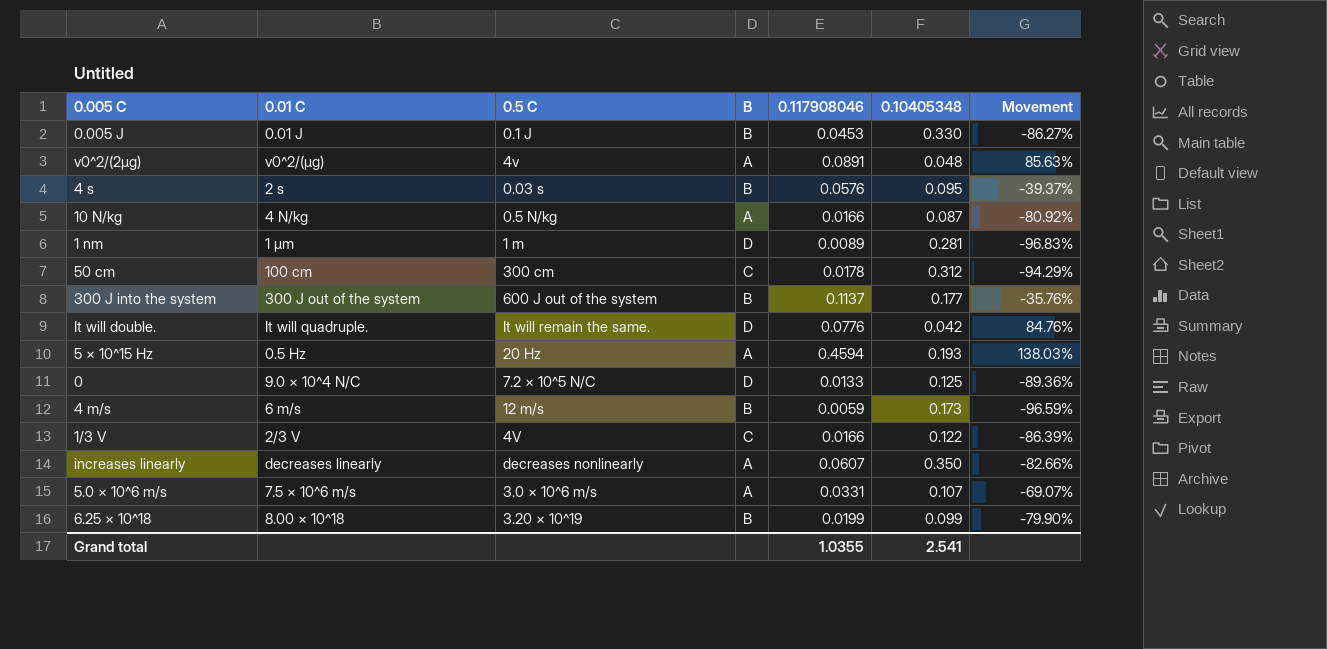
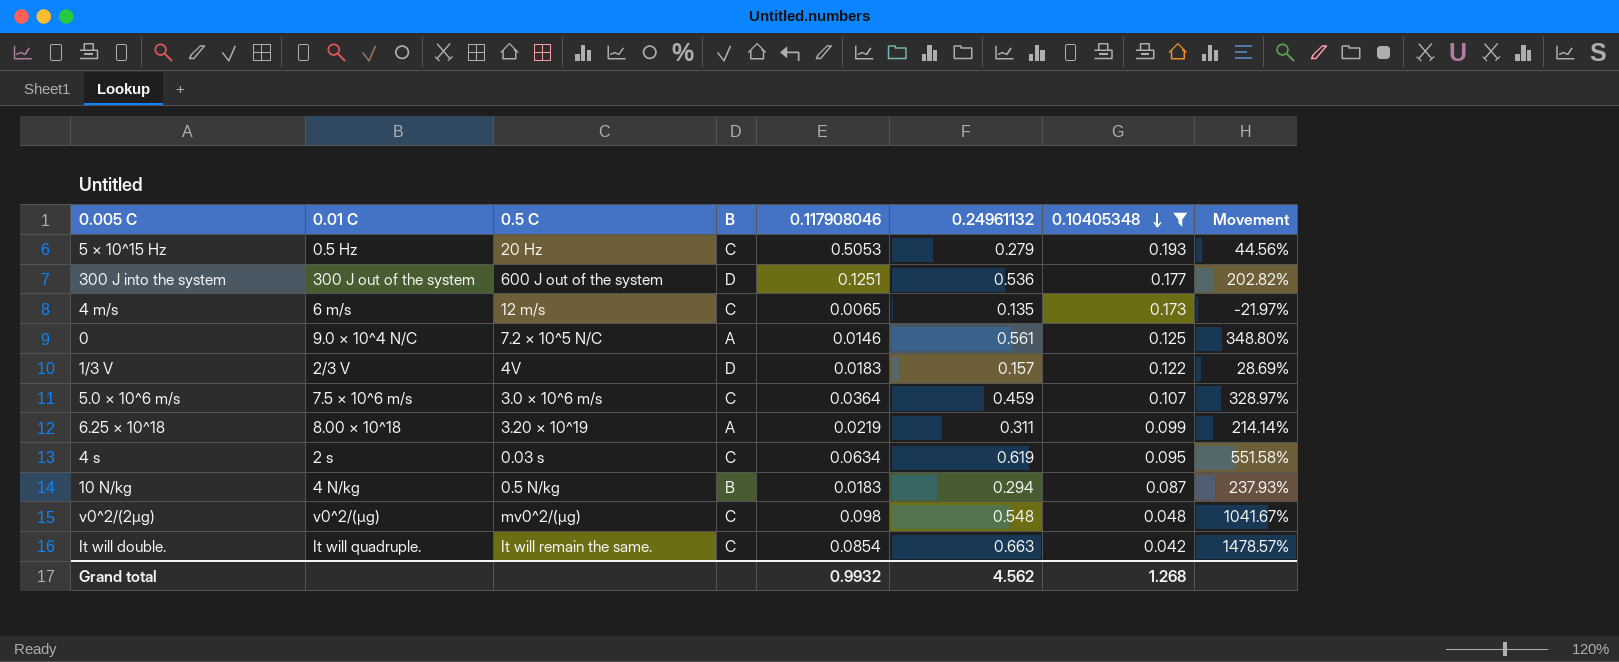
filter: none -> 0.10405348 <= 0.193
row order: none -> 0.10405348 descending
column 0.24961132 | position: none -> 6
column Movement | formula: ([0.117908046] - [0.10405348]) / [0.10405348] -> ([0.24961132] - [0.10405348]) / [0.10405348]
5 × 10^15 Hz | B: A -> C
5 × 10^15 Hz | 0.117908046: 0.4594 -> 0.5053
300 J into the system | B: B -> D
300 J into the system | 0.117908046: 0.1137 -> 0.1251
4 m/s | B: B -> C
4 m/s | 0.117908046: 0.0059 -> 0.0065
0 | B: D -> A
0 | 0.117908046: 0.0133 -> 0.0146
1/3 V | B: C -> D
1/3 V | 0.117908046: 0.0166 -> 0.0183
5.0 × 10^6 m/s | B: A -> C
5.0 × 10^6 m/s | 0.117908046: 0.0331 -> 0.0364
6.25 × 10^18 | B: B -> A
6.25 × 10^18 | 0.117908046: 0.0199 -> 0.0219
4 s | B: B -> C
4 s | 0.117908046: 0.0576 -> 0.0634
10 N/kg | B: A -> B
10 N/kg | 0.117908046: 0.0166 -> 0.0183
v0^2/(2μg) | 0.5 C: 4v -> mv0^2/(μg)
v0^2/(2μg) | B: A -> C
v0^2/(2μg) | 0.117908046: 0.0891 -> 0.098
It will double. | B: D -> C
It will double. | 0.117908046: 0.0776 -> 0.0854
Grand total | 0.117908046: 1.0355 -> 0.9932
Grand total | 0.10405348: 2.541 -> 1.268

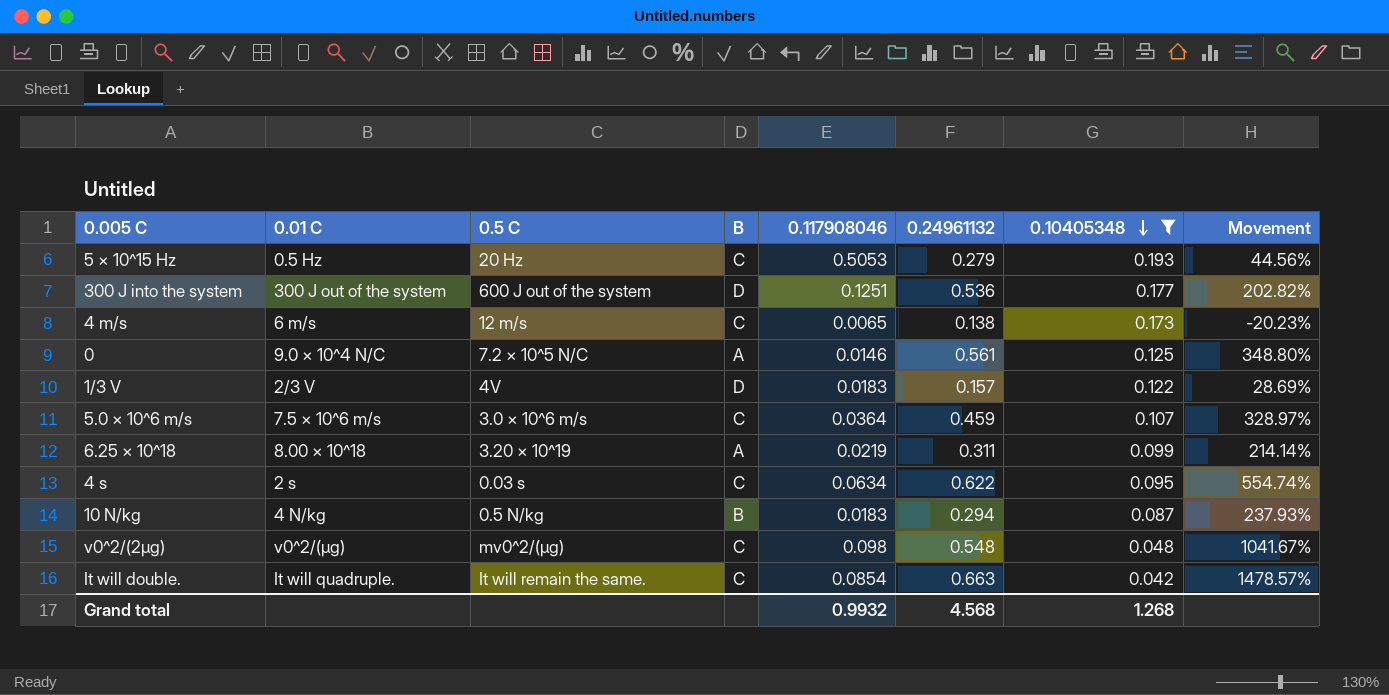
4 m/s | 0.24961132: 0.135 -> 0.138
4 m/s | Movement: -21.97% -> -20.23%
4 s | 0.24961132: 0.619 -> 0.622
4 s | Movement: 551.58% -> 554.74%
Grand total | 0.24961132: 4.562 -> 4.568

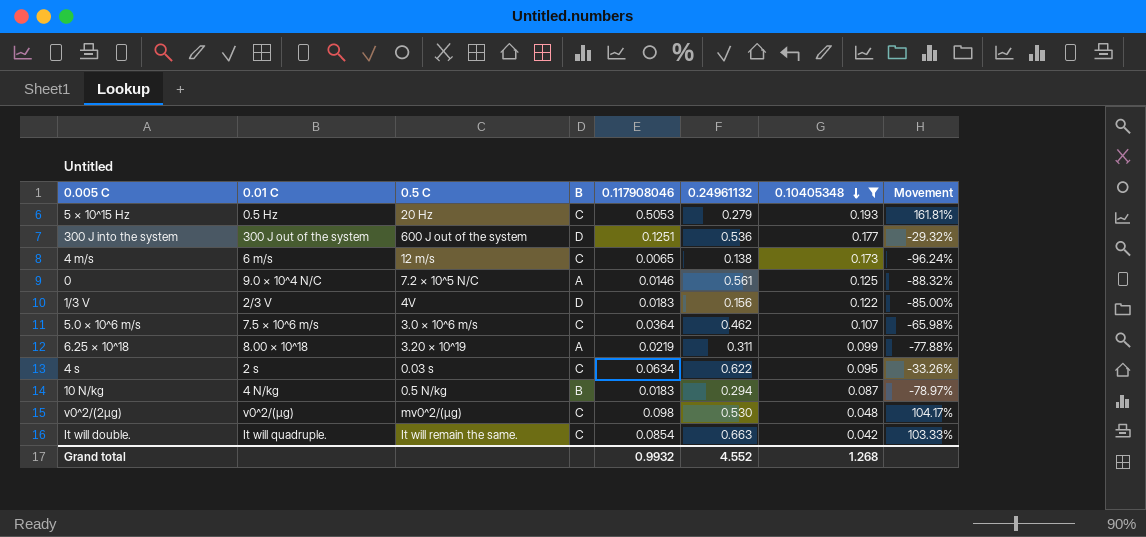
column Movement | formula: ([0.24961132] - [0.10405348]) / [0.10405348] -> ([0.117908046] - [0.10405348]) / [0.10405348]
1/3 V | 0.24961132: 0.157 -> 0.156
5.0 × 10^6 m/s | 0.24961132: 0.459 -> 0.462
v0^2/(2μg) | 0.24961132: 0.548 -> 0.530
Grand total | 0.24961132: 4.568 -> 4.552

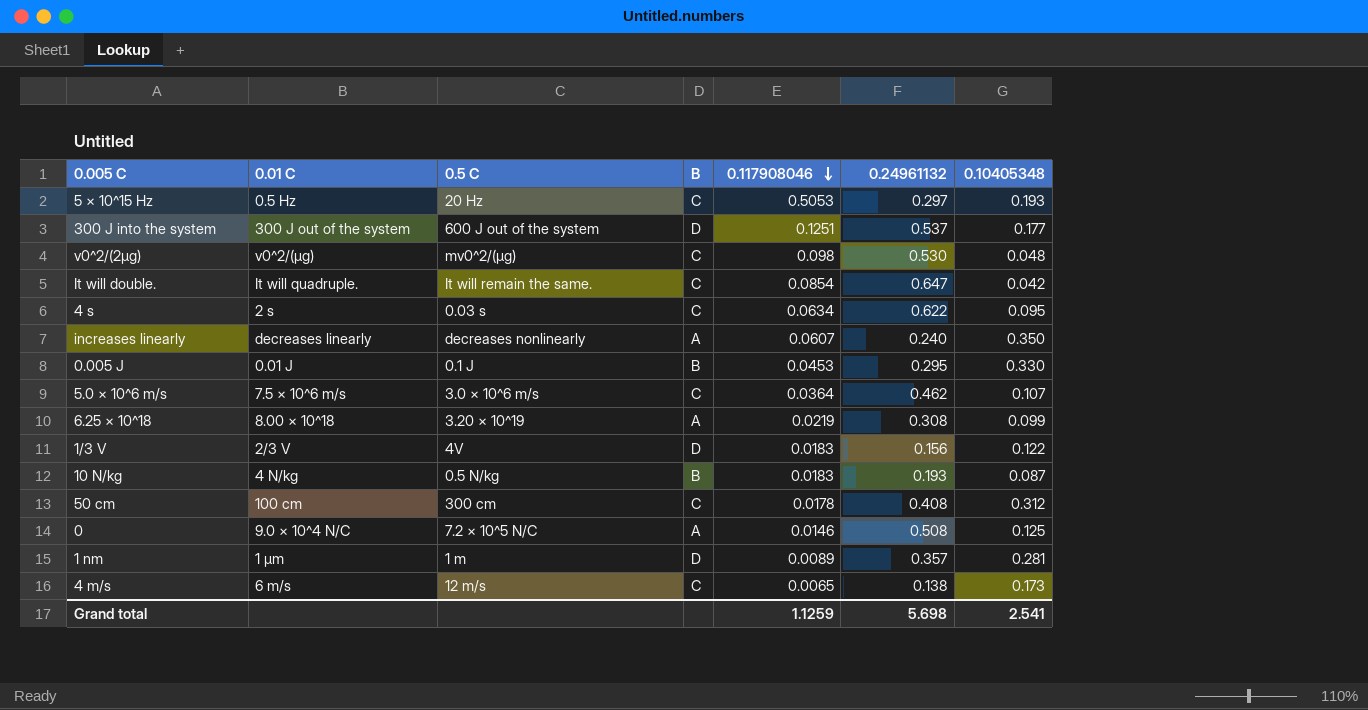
filter: 0.10405348 <= 0.193 -> none
row order: 0.10405348 descending -> 0.117908046 descending
column Movement | formula: ([0.117908046] - [0.10405348]) / [0.10405348] -> none
5 × 10^15 Hz | 0.24961132: 0.279 -> 0.297
300 J into the system | 0.24961132: 0.536 -> 0.537
It will double. | 0.24961132: 0.663 -> 0.647
6.25 × 10^18 | 0.24961132: 0.311 -> 0.308
10 N/kg | 0.24961132: 0.294 -> 0.193
0 | 0.24961132: 0.561 -> 0.508
Grand total | 0.117908046: 0.9932 -> 1.1259
Grand total | 0.24961132: 4.552 -> 5.698
Grand total | 0.10405348: 1.268 -> 2.541

